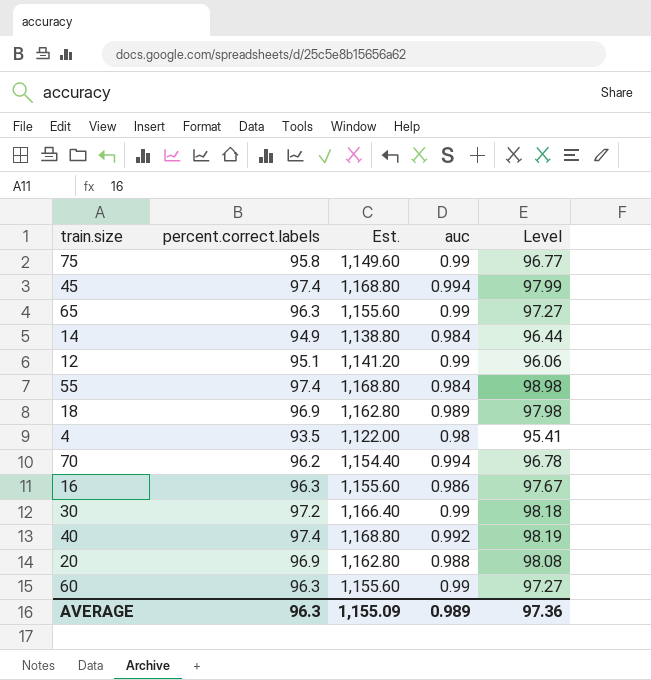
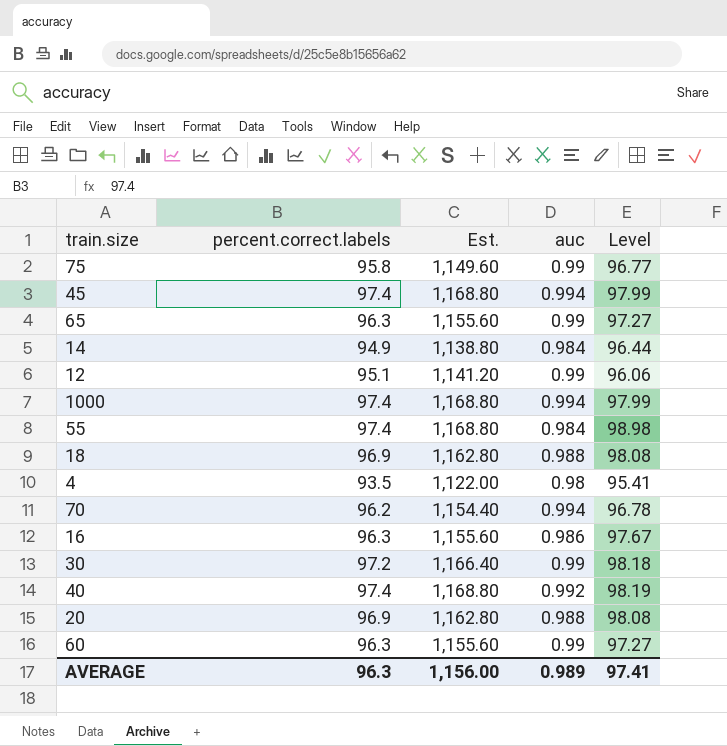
row 1000: none -> 97.4 | 1,168.80 | 0.994 | 97.99
18 | auc: 0.989 -> 0.988
18 | Level: 97.98 -> 98.08
AVERAGE | Est.: 1,155.09 -> 1,156.00
AVERAGE | Level: 97.36 -> 97.41

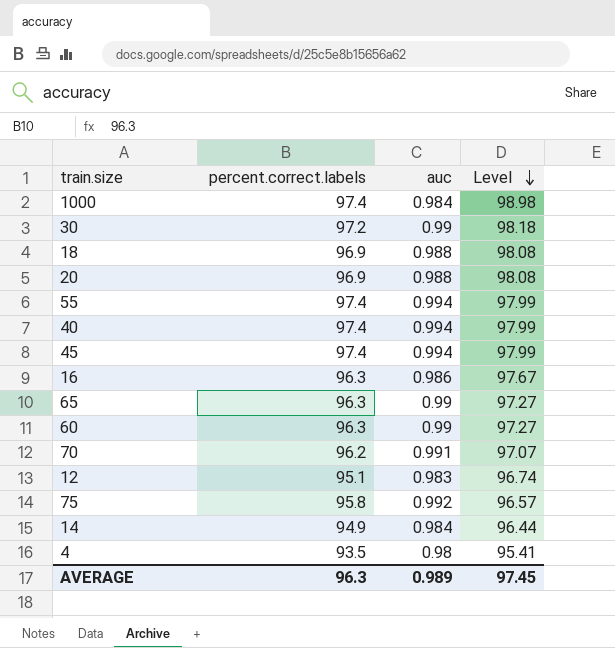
row order: none -> Level descending
column Est. | formula: [percent.correct.labels] * 12 -> none
1000 | auc: 0.994 -> 0.984
1000 | Level: 97.99 -> 98.98
55 | auc: 0.984 -> 0.994
55 | Level: 98.98 -> 97.99
40 | auc: 0.992 -> 0.994
40 | Level: 98.19 -> 97.99
70 | auc: 0.994 -> 0.991
70 | Level: 96.78 -> 97.07
12 | auc: 0.99 -> 0.983
12 | Level: 96.06 -> 96.74
75 | auc: 0.99 -> 0.992
75 | Level: 96.77 -> 96.57
AVERAGE | Level: 97.41 -> 97.45

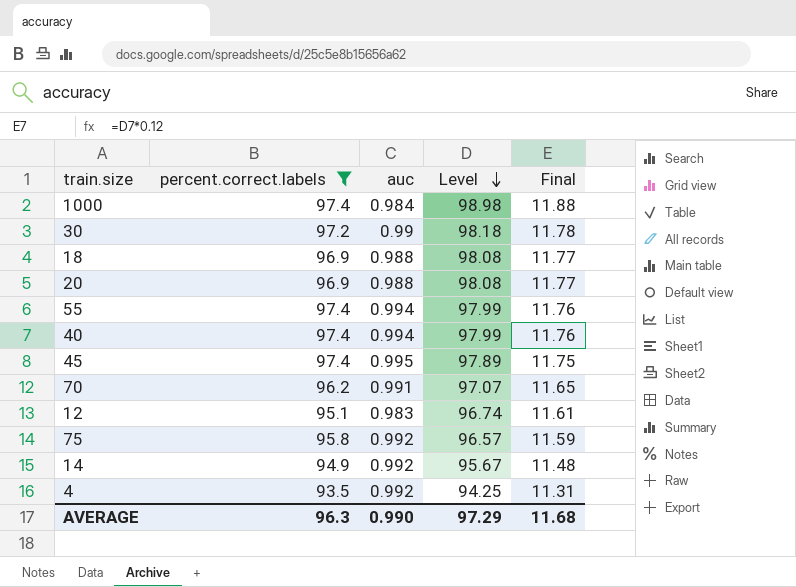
filter: none -> percent.correct.labels != 96.3
column Final | formula: none -> [Level] * 0.12
45 | auc: 0.994 -> 0.995
45 | Level: 97.99 -> 97.89
14 | auc: 0.984 -> 0.992
14 | Level: 96.44 -> 95.67
4 | auc: 0.98 -> 0.992
4 | Level: 95.41 -> 94.25
AVERAGE | auc: 0.989 -> 0.990
AVERAGE | Level: 97.45 -> 97.29

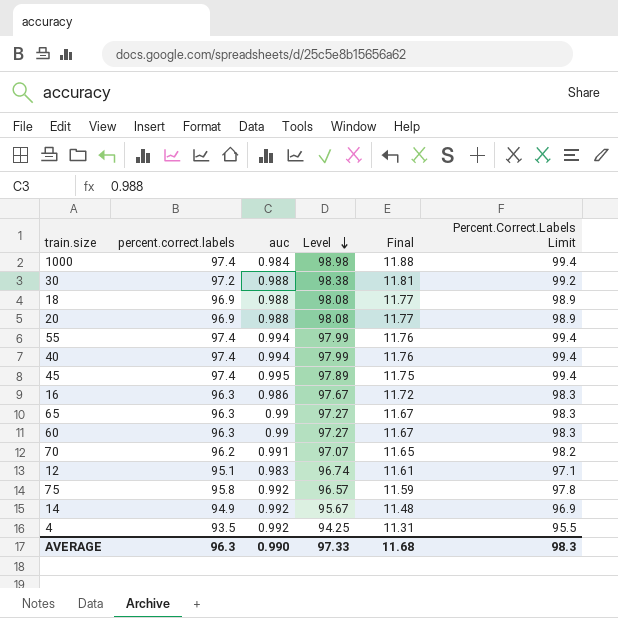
filter: percent.correct.labels != 96.3 -> none
column Percent.Correct.Labels Limit | formula: none -> [percent.correct.labels] + 2
30 | auc: 0.99 -> 0.988
30 | Level: 98.18 -> 98.38
30 | Final: 11.78 -> 11.81
AVERAGE | Level: 97.29 -> 97.33

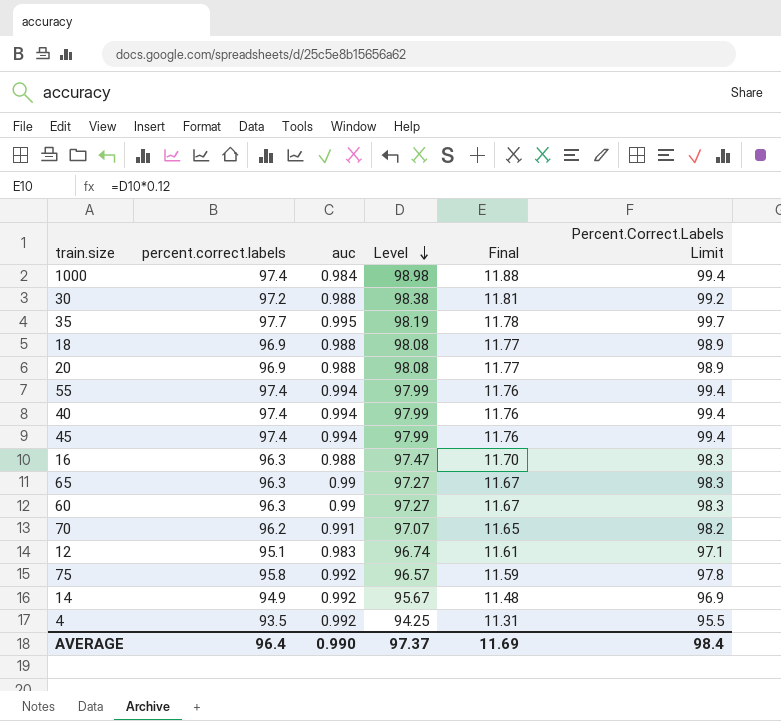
row 35: none -> 97.7 | 0.995 | 98.19 | 11.78 | 99.7
45 | auc: 0.995 -> 0.994
45 | Level: 97.89 -> 97.99
45 | Final: 11.75 -> 11.76
16 | auc: 0.986 -> 0.988
16 | Level: 97.67 -> 97.47
16 | Final: 11.72 -> 11.70
AVERAGE | percent.correct.labels: 96.3 -> 96.4
AVERAGE | Level: 97.33 -> 97.37
AVERAGE | Final: 11.68 -> 11.69
AVERAGE | Percent.Correct.Labels Limit: 98.3 -> 98.4

